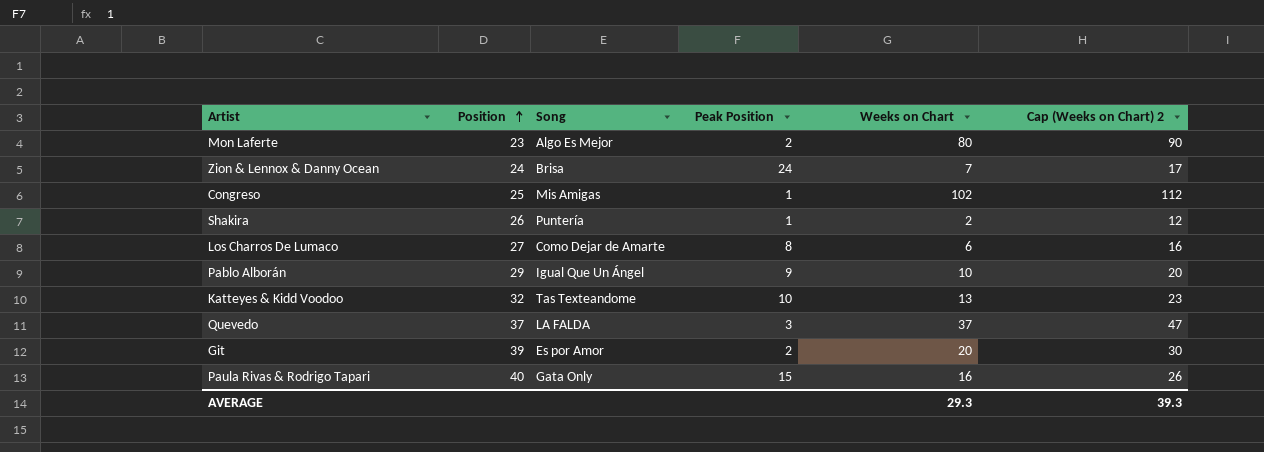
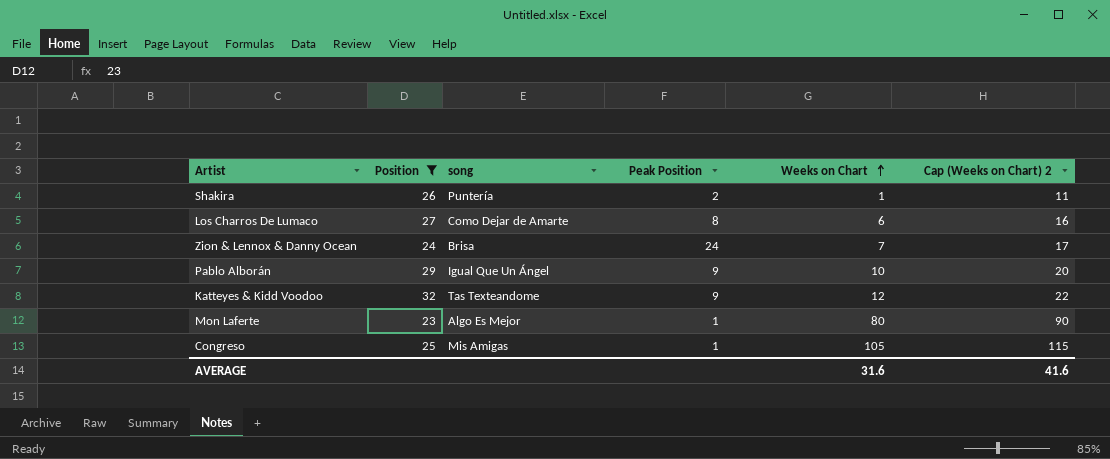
filter: none -> Position <= 32
row order: Position ascending -> Weeks on Chart ascending
column name: Song -> song
Shakira | Peak Position: 1 -> 2
Shakira | Weeks on Chart: 2 -> 1
Shakira | Cap (Weeks on Chart) 2: 12 -> 11
Katteyes & Kidd Voodoo | Peak Position: 10 -> 9
Katteyes & Kidd Voodoo | Weeks on Chart: 13 -> 12
Katteyes & Kidd Voodoo | Cap (Weeks on Chart) 2: 23 -> 22
Mon Laferte | Peak Position: 2 -> 1
Congreso | Weeks on Chart: 102 -> 105
Congreso | Cap (Weeks on Chart) 2: 112 -> 115
AVERAGE | Weeks on Chart: 29.3 -> 31.6
AVERAGE | Cap (Weeks on Chart) 2: 39.3 -> 41.6

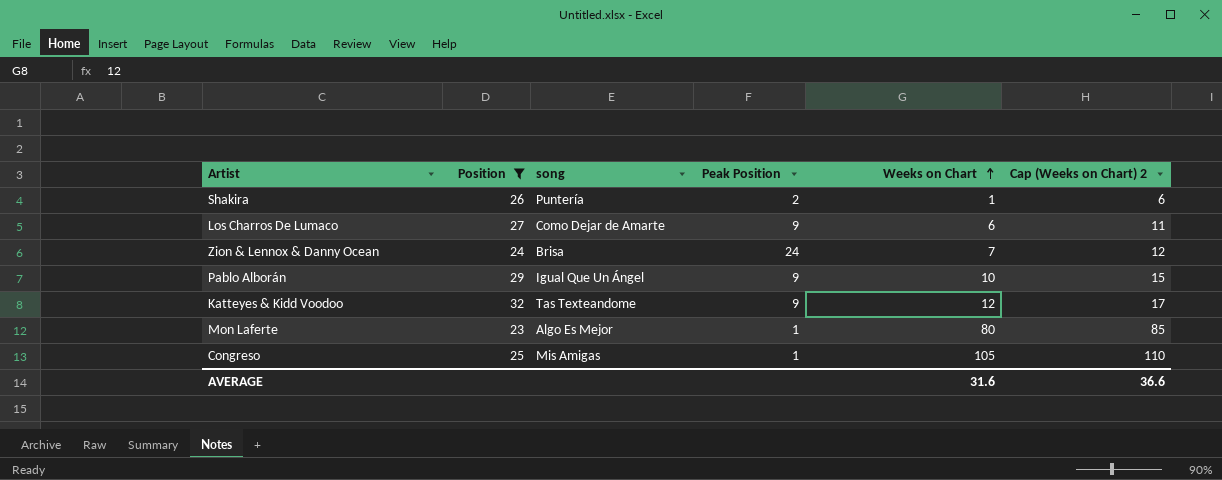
column Cap (Weeks on Chart) 2 | formula: [Weeks on Chart] + 10 -> [Weeks on Chart] + 5
Los Charros De Lumaco | Peak Position: 8 -> 9
AVERAGE | Cap (Weeks on Chart) 2: 41.6 -> 36.6

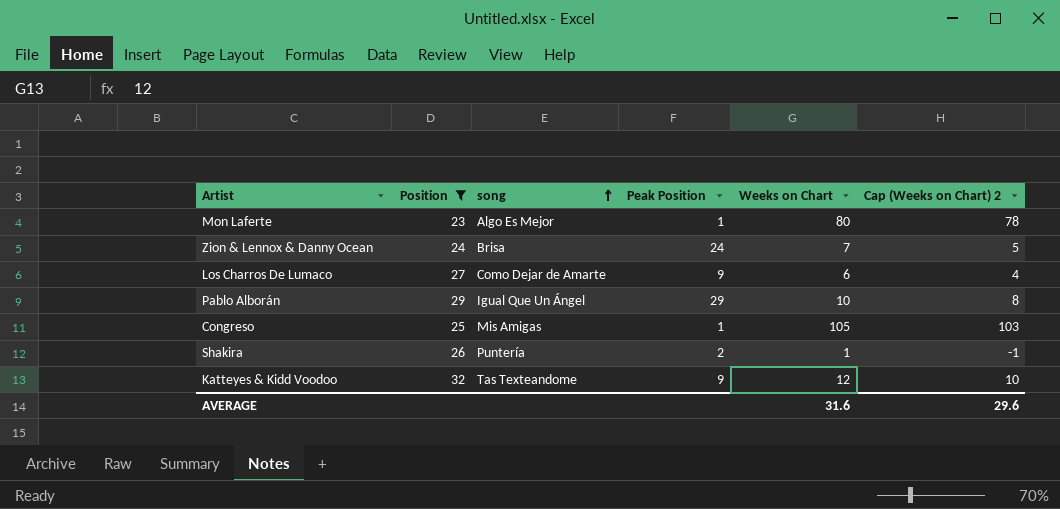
row order: Weeks on Chart ascending -> song ascending
column Cap (Weeks on Chart) 2 | formula: [Weeks on Chart] + 5 -> [Weeks on Chart] - 2
Pablo Alborán | Peak Position: 9 -> 29
AVERAGE | Cap (Weeks on Chart) 2: 36.6 -> 29.6

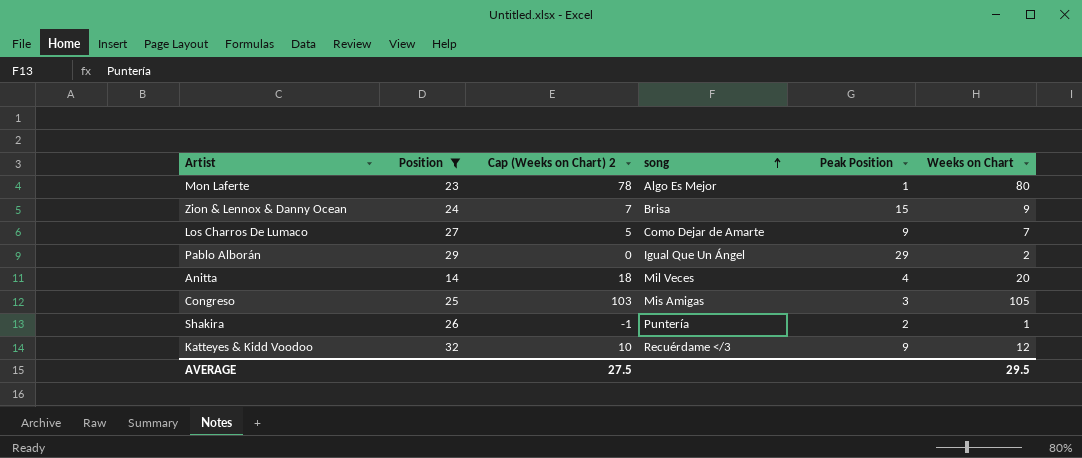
column Cap (Weeks on Chart) 2 | position: 6 -> 3
Zion & Lennox & Danny Ocean | Cap (Weeks on Chart) 2: 5 -> 7
Zion & Lennox & Danny Ocean | Peak Position: 24 -> 15
Zion & Lennox & Danny Ocean | Weeks on Chart: 7 -> 9
Los Charros De Lumaco | Cap (Weeks on Chart) 2: 4 -> 5
Los Charros De Lumaco | Weeks on Chart: 6 -> 7
Pablo Alborán | Cap (Weeks on Chart) 2: 8 -> 0
Pablo Alborán | Weeks on Chart: 10 -> 2
row Anitta: none -> 14 | 18 | Mil Veces | 4 | 20
Congreso | Peak Position: 1 -> 3
Katteyes & Kidd Voodoo | song: Tas Texteandome -> Recuérdame </3
AVERAGE | Cap (Weeks on Chart) 2: 29.6 -> 27.5
AVERAGE | Weeks on Chart: 31.6 -> 29.5

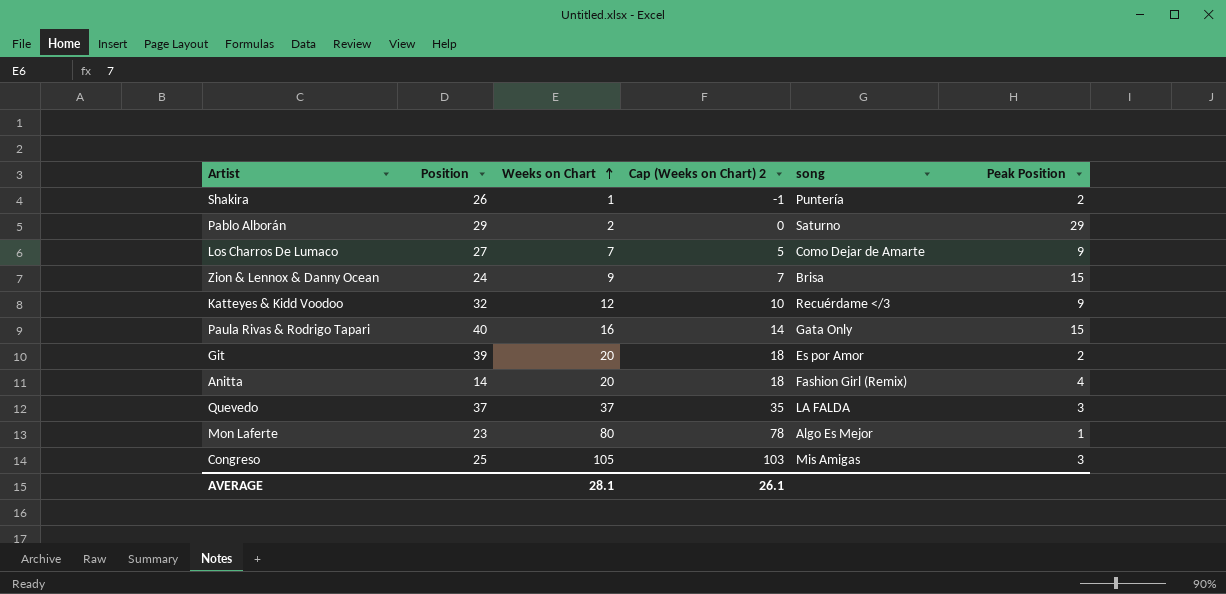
filter: Position <= 32 -> none
row order: song ascending -> Weeks on Chart ascending
column Weeks on Chart | position: 6 -> 3
Pablo Alborán | song: Igual Que Un Ángel -> Saturno
Anitta | song: Mil Veces -> Fashion Girl (Remix)
AVERAGE | Weeks on Chart: 29.5 -> 28.1
AVERAGE | Cap (Weeks on Chart) 2: 27.5 -> 26.1

